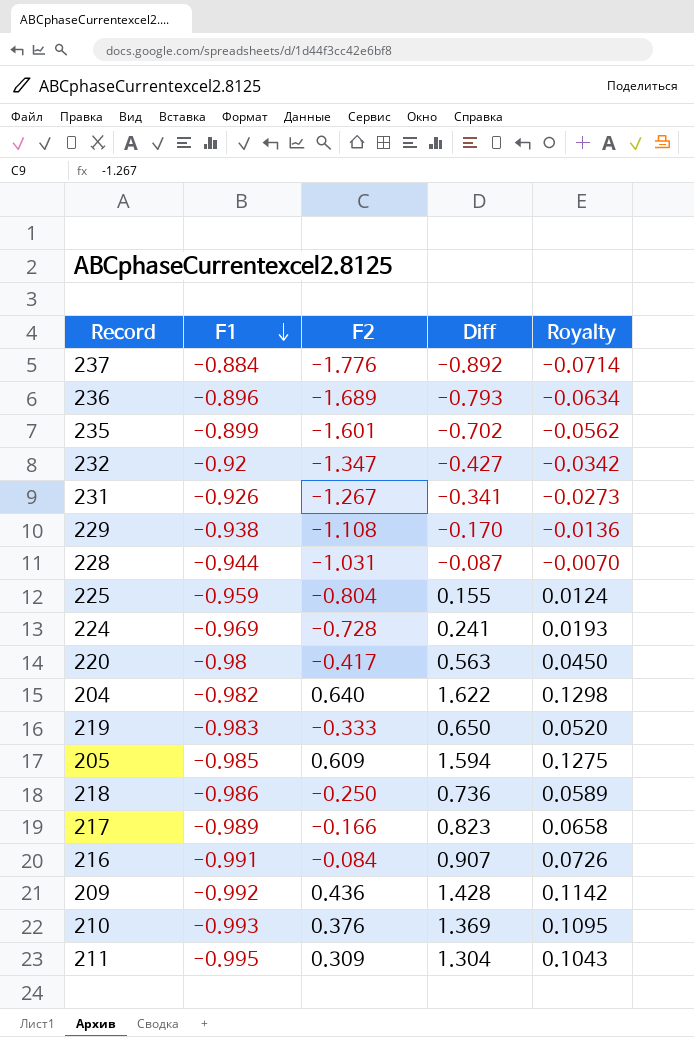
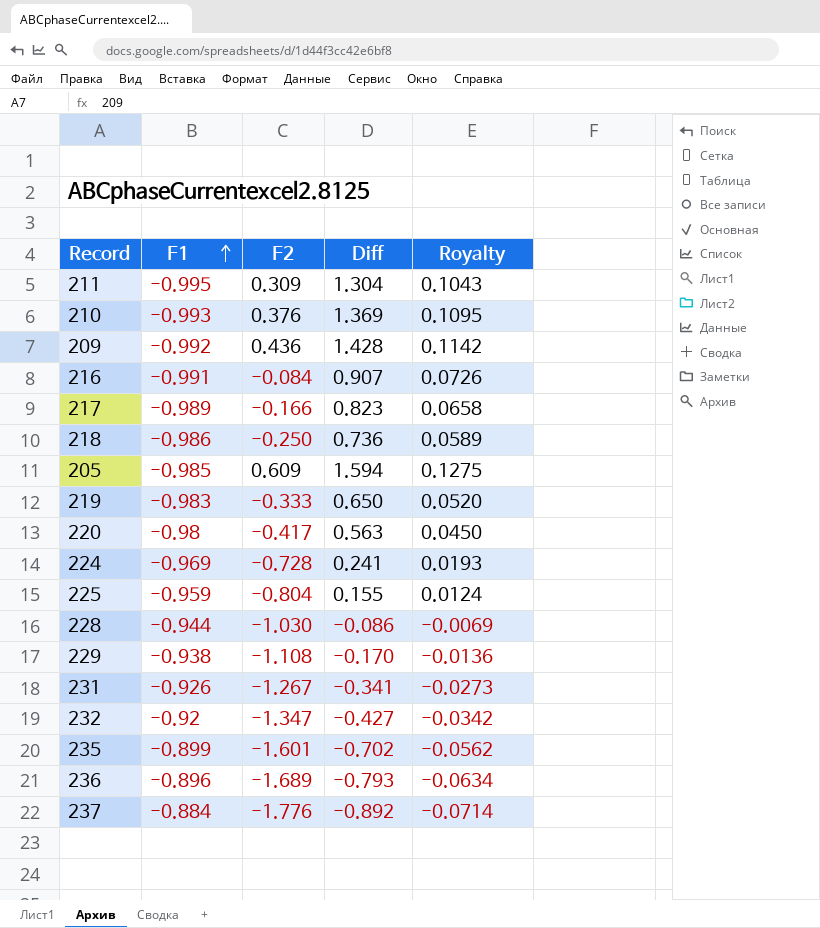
row order: F1 descending -> F1 ascending
row 204: -0.982 | 0.640 | 1.622 | 0.1298 -> none
228 | F2: -1.031 -> -1.030
228 | Diff: -0.087 -> -0.086
228 | Royalty: -0.0070 -> -0.0069

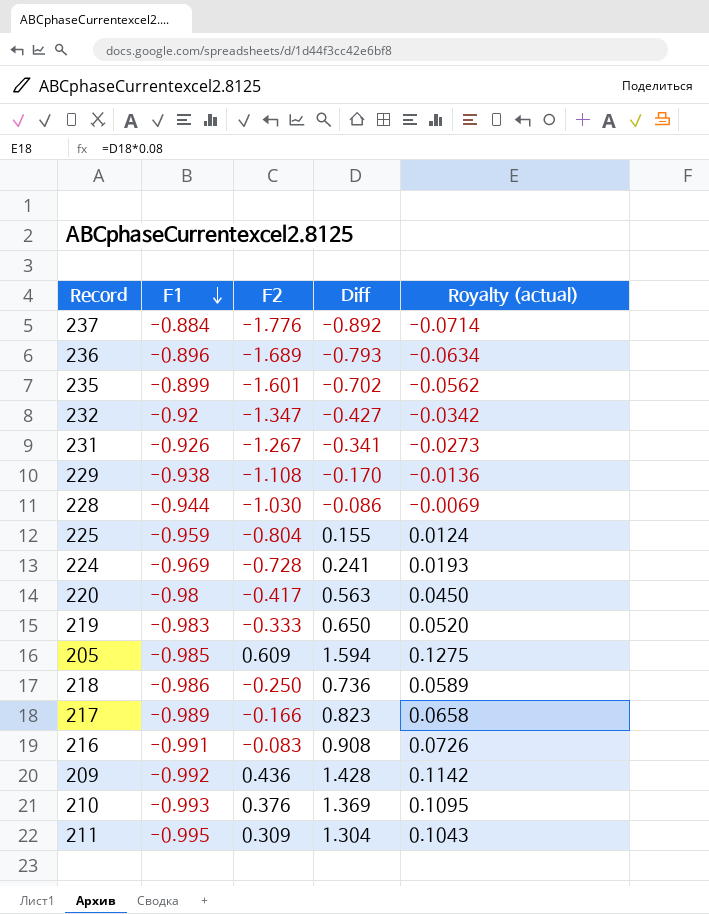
row order: F1 ascending -> F1 descending
column name: Royalty -> Royalty (actual)
216 | F2: -0.084 -> -0.083
216 | Diff: 0.907 -> 0.908

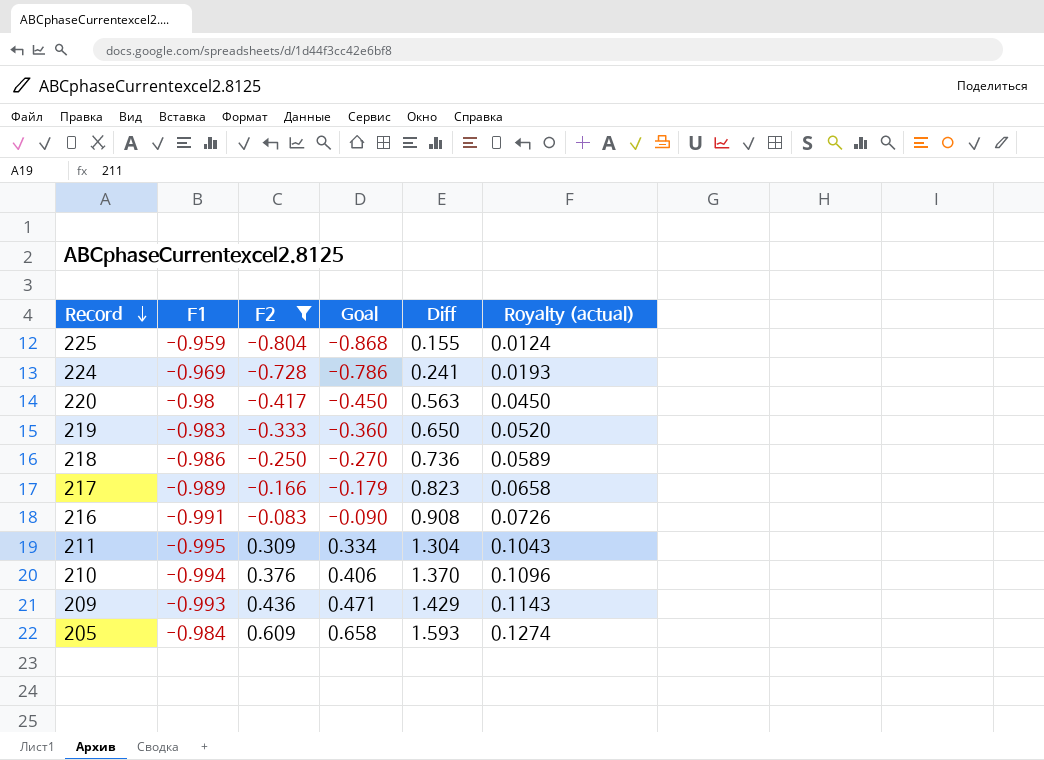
filter: none -> F2 >= -0.804
row order: F1 descending -> Record descending
column Goal | formula: none -> [F2] * 1.08
210 | F1: -0.993 -> -0.994
210 | Diff: 1.369 -> 1.370
210 | Royalty (actual): 0.1095 -> 0.1096
209 | F1: -0.992 -> -0.993
209 | Diff: 1.428 -> 1.429
209 | Royalty (actual): 0.1142 -> 0.1143
205 | F1: -0.985 -> -0.984
205 | Diff: 1.594 -> 1.593
205 | Royalty (actual): 0.1275 -> 0.1274

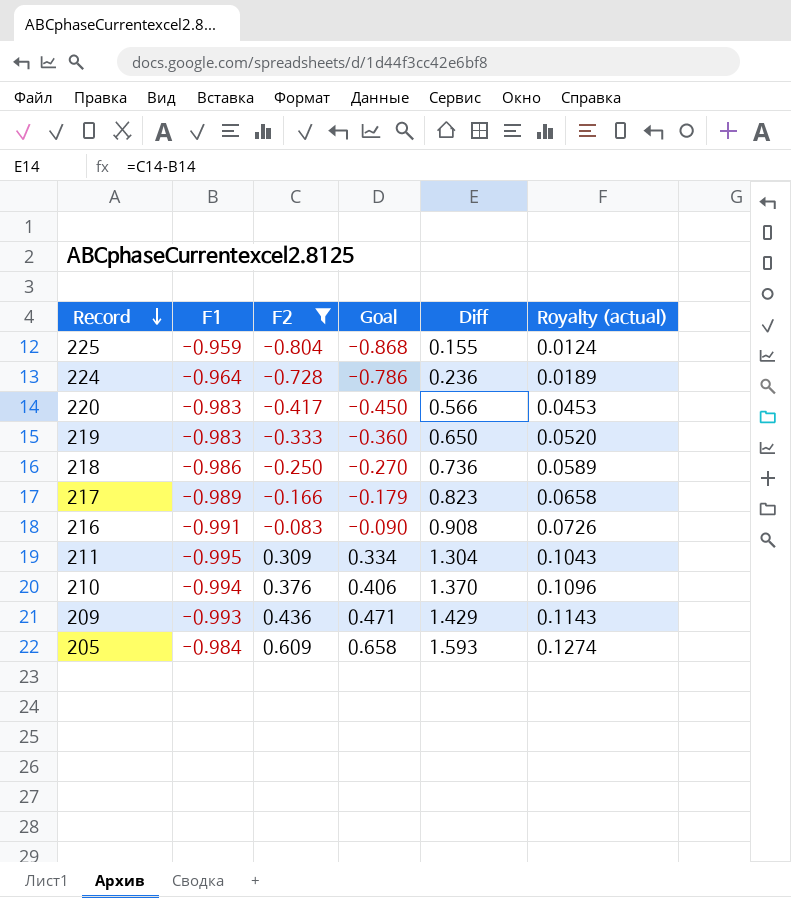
224 | F1: -0.969 -> -0.964
224 | Diff: 0.241 -> 0.236
224 | Royalty (actual): 0.0193 -> 0.0189
220 | F1: -0.98 -> -0.983
220 | Diff: 0.563 -> 0.566
220 | Royalty (actual): 0.0450 -> 0.0453

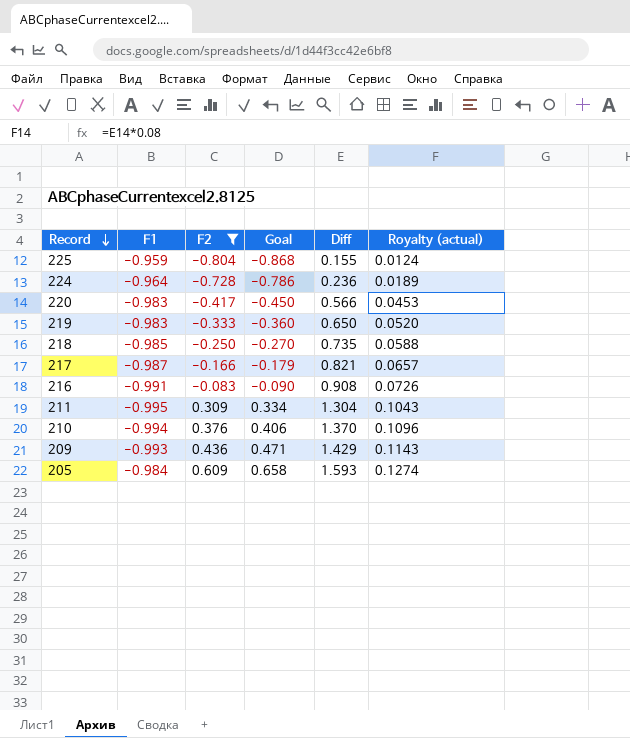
218 | F1: -0.986 -> -0.985
218 | Diff: 0.736 -> 0.735
218 | Royalty (actual): 0.0589 -> 0.0588
217 | F1: -0.989 -> -0.987
217 | Diff: 0.823 -> 0.821
217 | Royalty (actual): 0.0658 -> 0.0657

